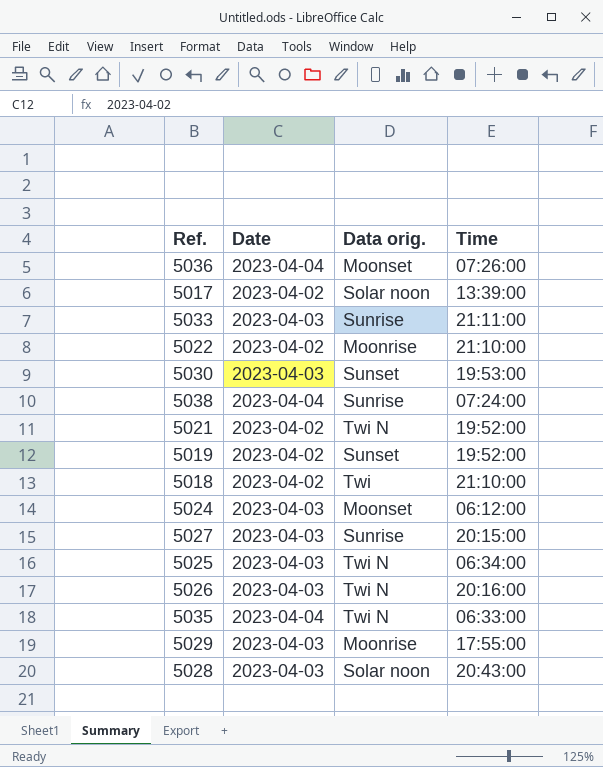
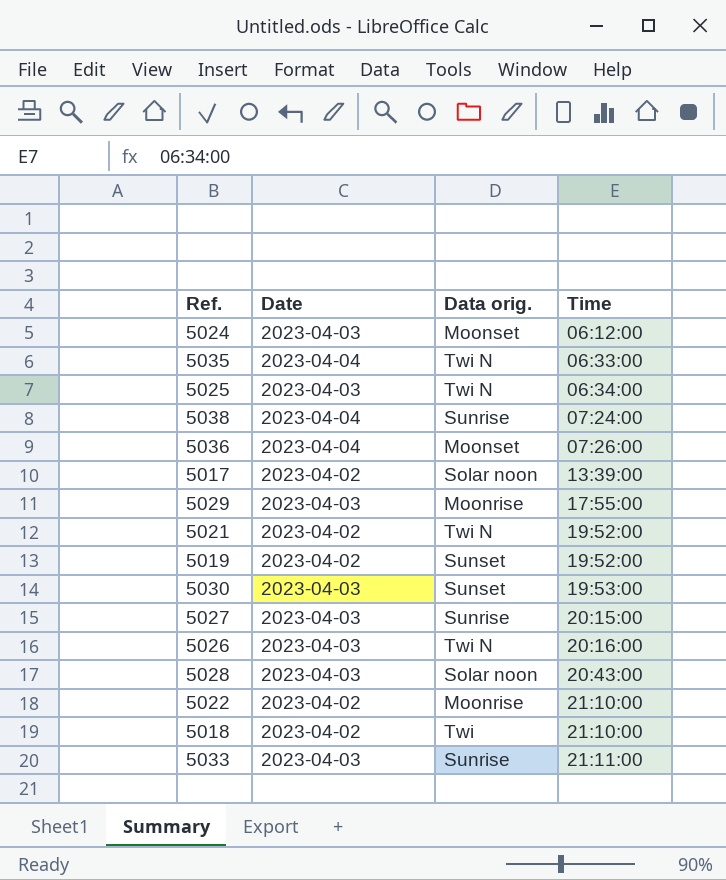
row order: none -> Time ascending

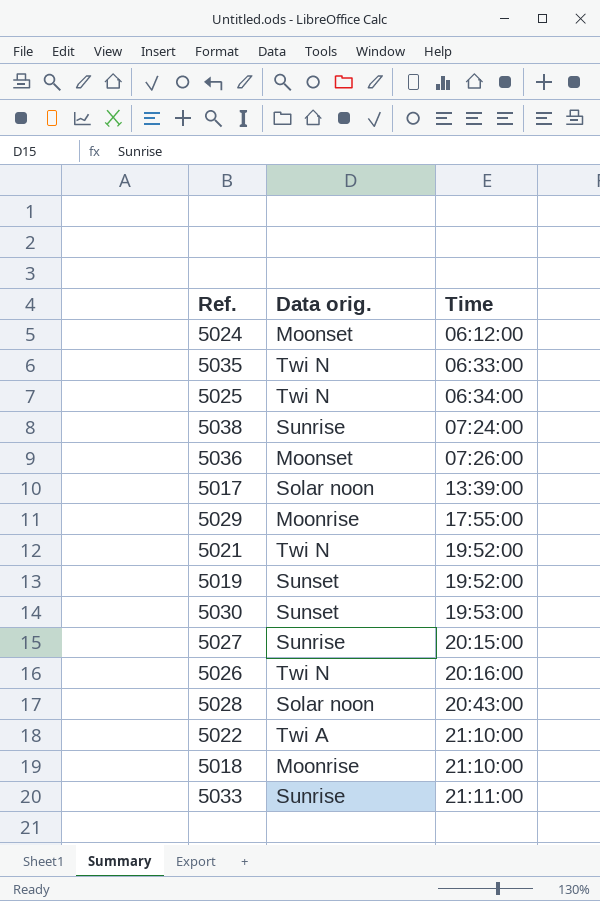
column Date | position: 2 -> none
5022 | Data orig.: Moonrise -> Twi A
5018 | Data orig.: Twi -> Moonrise

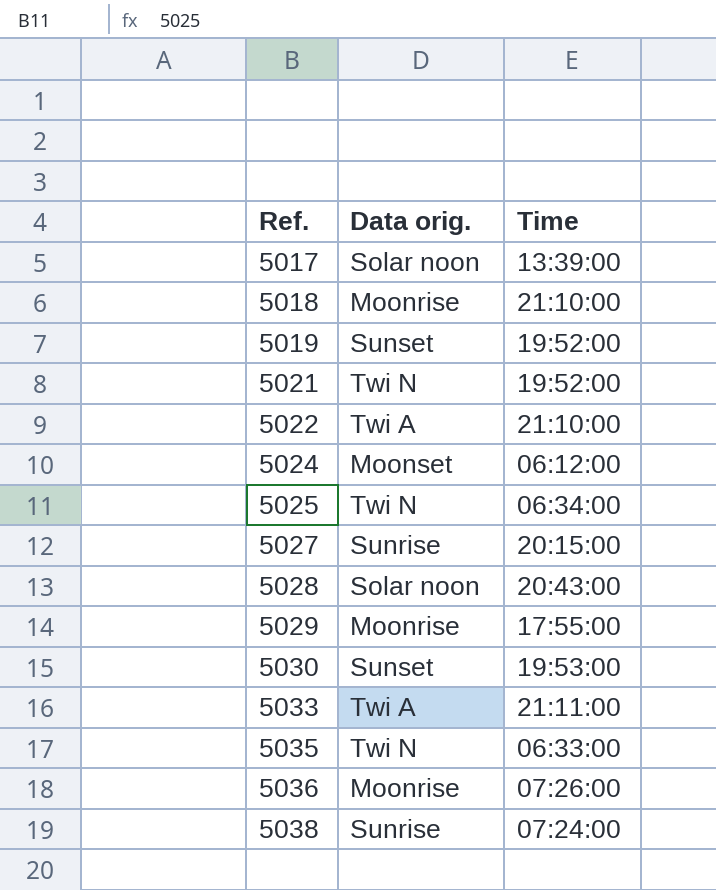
row order: Time ascending -> Ref. ascending
row 5026: Twi N | 20:16:00 -> none
5033 | Data orig.: Sunrise -> Twi A
5036 | Data orig.: Moonset -> Moonrise

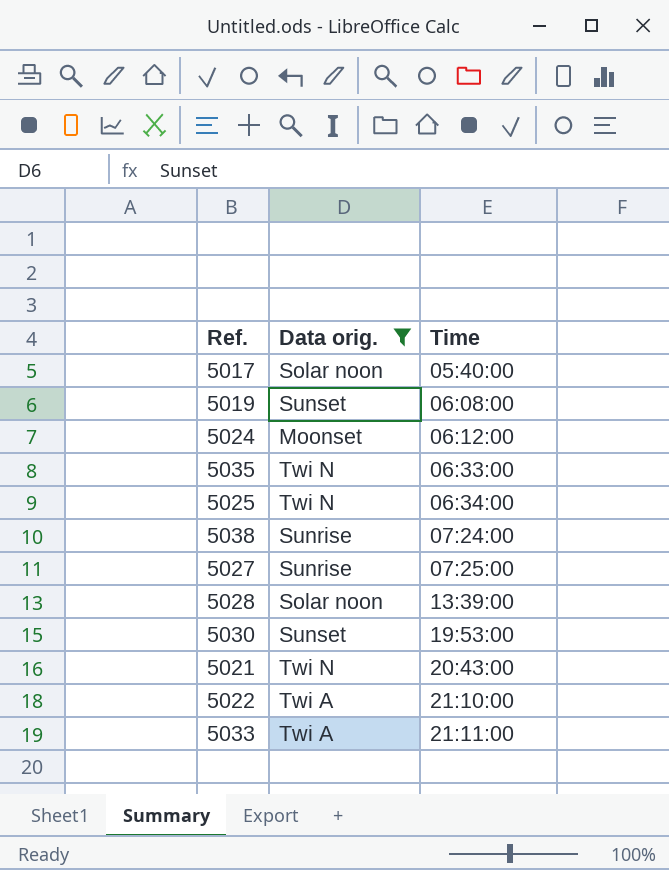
filter: none -> Data orig. != Moonrise
row order: Ref. ascending -> Time ascending
5017 | Time: 13:39:00 -> 05:40:00
5019 | Time: 19:52:00 -> 06:08:00
5027 | Time: 20:15:00 -> 07:25:00
5028 | Time: 20:43:00 -> 13:39:00
5021 | Time: 19:52:00 -> 20:43:00

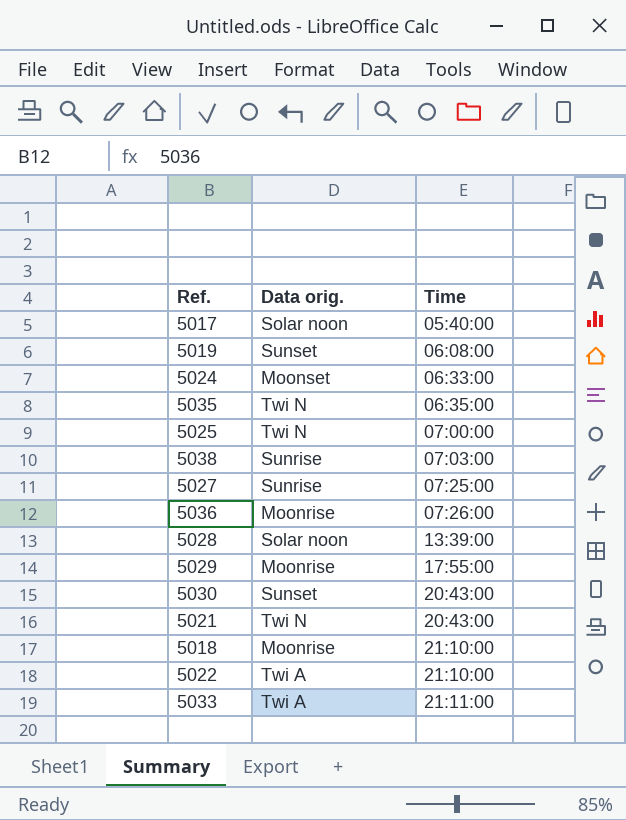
filter: Data orig. != Moonrise -> none
5024 | Time: 06:12:00 -> 06:33:00
5035 | Time: 06:33:00 -> 06:35:00
5025 | Time: 06:34:00 -> 07:00:00
5038 | Time: 07:24:00 -> 07:03:00
5030 | Time: 19:53:00 -> 20:43:00

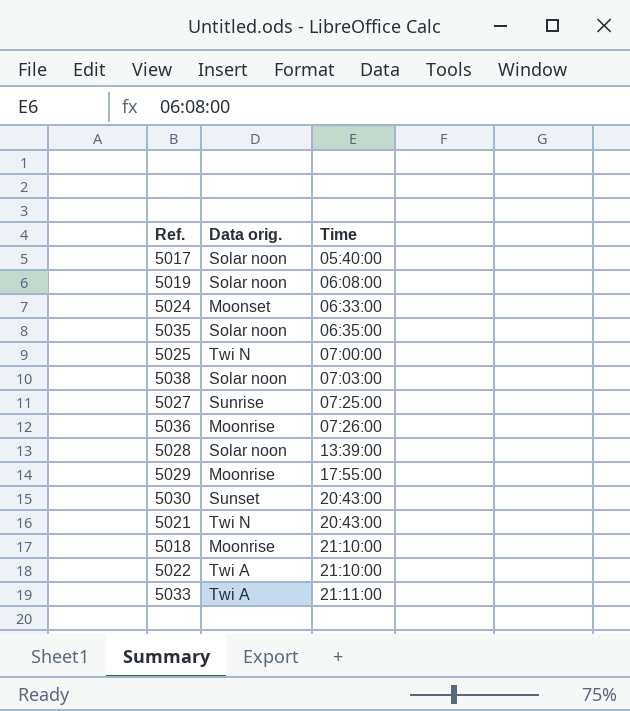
5019 | Data orig.: Sunset -> Solar noon
5035 | Data orig.: Twi N -> Solar noon
5038 | Data orig.: Sunrise -> Solar noon

